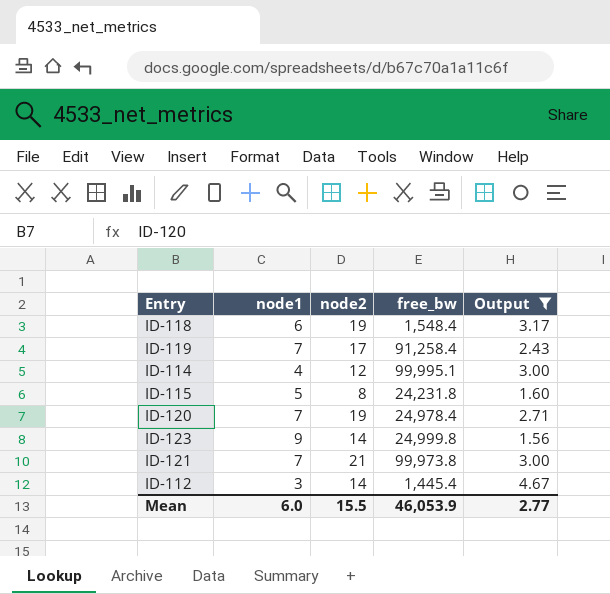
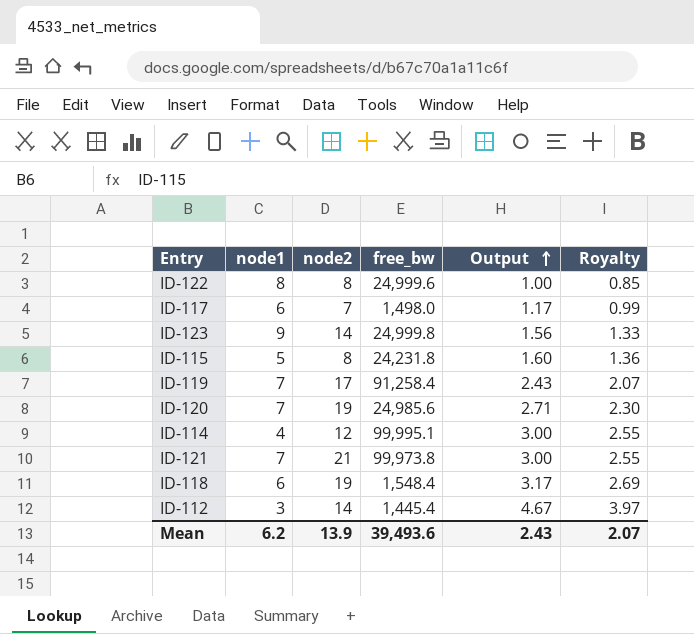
filter: Output >= 1.56 -> none
row order: none -> Output ascending
column Royalty | formula: none -> [Output] * 0.85
ID-120 | free_bw: 24,978.4 -> 24,985.6
Mean | node1: 6.0 -> 6.2
Mean | node2: 15.5 -> 13.9
Mean | free_bw: 46,053.9 -> 39,493.6
Mean | Output: 2.77 -> 2.43

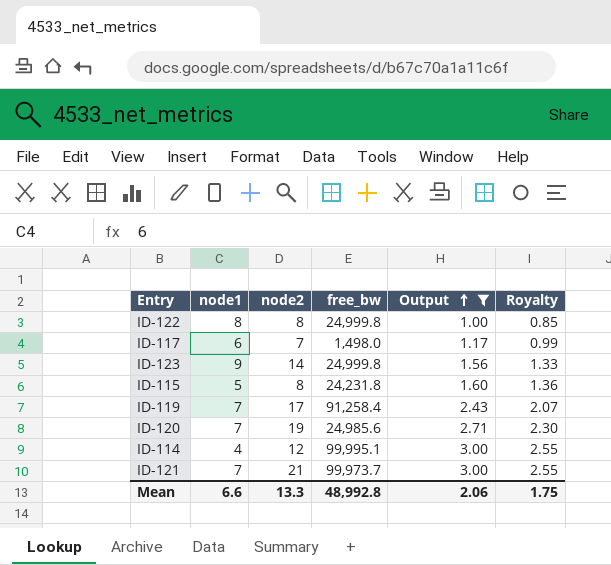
filter: none -> Output <= 3.00
ID-122 | free_bw: 24,999.6 -> 24,999.8
ID-121 | free_bw: 99,973.8 -> 99,973.7
Mean | node1: 6.2 -> 6.6
Mean | node2: 13.9 -> 13.3
Mean | free_bw: 39,493.6 -> 48,992.8
Mean | Output: 2.43 -> 2.06
Mean | Royalty: 2.07 -> 1.75

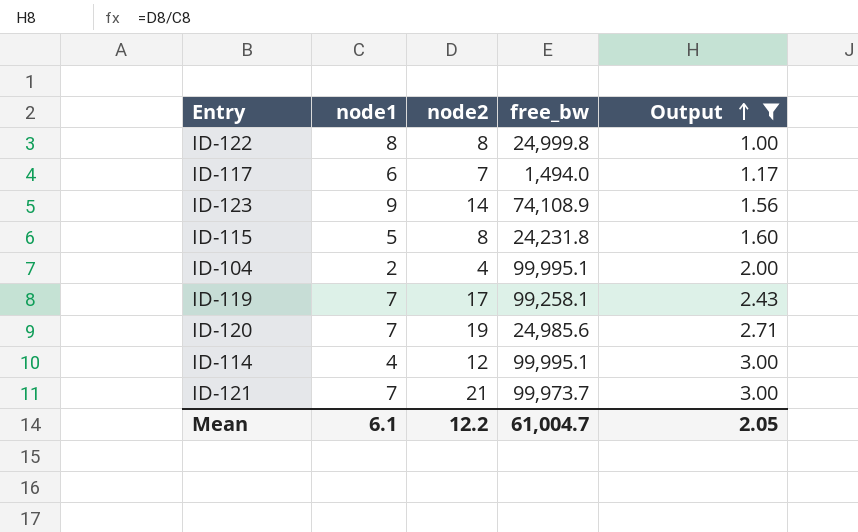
column Royalty | formula: [Output] * 0.85 -> none
ID-117 | free_bw: 1,498.0 -> 1,494.0
ID-123 | free_bw: 24,999.8 -> 74,108.9
row ID-104: none -> 2 | 4 | 99,995.1 | 2.00
ID-119 | free_bw: 91,258.4 -> 99,258.1
Mean | node1: 6.6 -> 6.1
Mean | node2: 13.3 -> 12.2
Mean | free_bw: 48,992.8 -> 61,004.7
Mean | Output: 2.06 -> 2.05

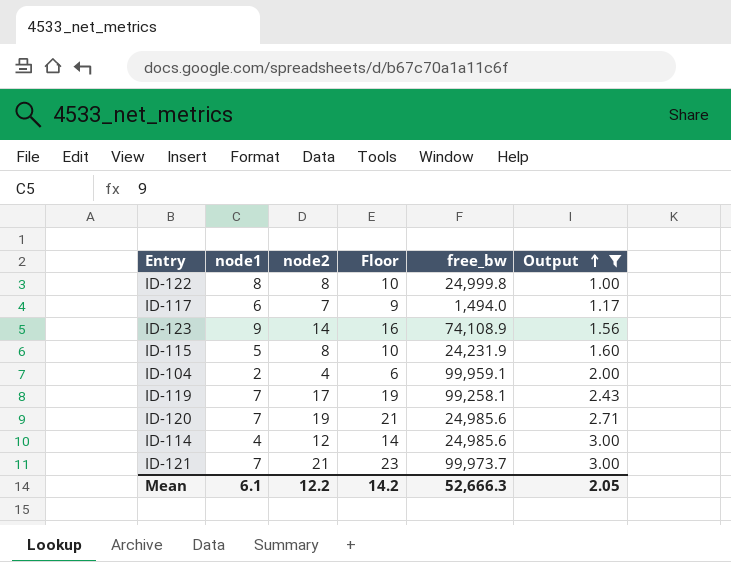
column Floor | formula: none -> [node2] + 2
ID-115 | free_bw: 24,231.8 -> 24,231.9
ID-104 | free_bw: 99,995.1 -> 99,959.1
ID-114 | free_bw: 99,995.1 -> 24,985.6
Mean | free_bw: 61,004.7 -> 52,666.3

